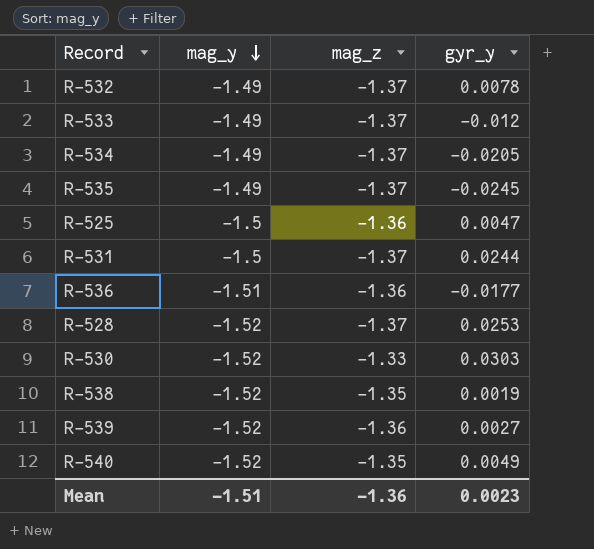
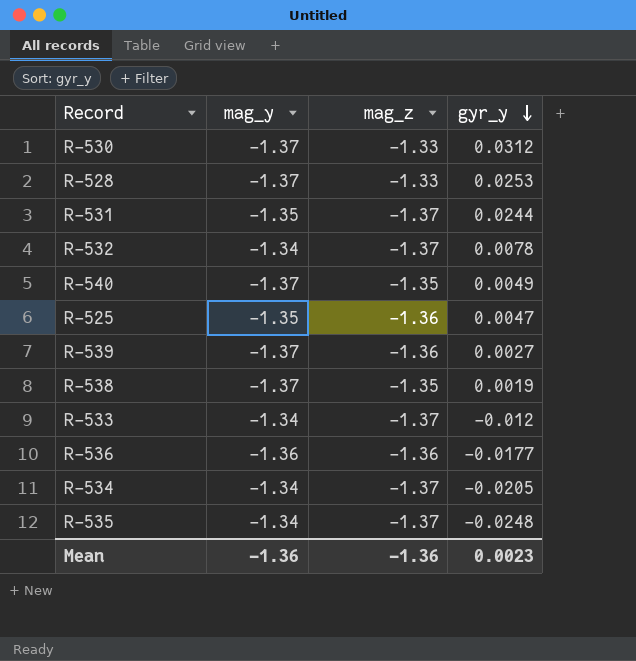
row order: mag_y descending -> gyr_y descending
R-530 | mag_y: -1.52 -> -1.37
R-530 | gyr_y: 0.0303 -> 0.0312
R-528 | mag_y: -1.52 -> -1.37
R-528 | mag_z: -1.37 -> -1.33
R-531 | mag_y: -1.5 -> -1.35
R-532 | mag_y: -1.49 -> -1.34
R-540 | mag_y: -1.52 -> -1.37
R-525 | mag_y: -1.5 -> -1.35
R-539 | mag_y: -1.52 -> -1.37
R-538 | mag_y: -1.52 -> -1.37
R-533 | mag_y: -1.49 -> -1.34
R-536 | mag_y: -1.51 -> -1.36
R-534 | mag_y: -1.49 -> -1.34
R-535 | mag_y: -1.49 -> -1.34
R-535 | gyr_y: -0.0245 -> -0.0248
Mean | mag_y: -1.51 -> -1.36

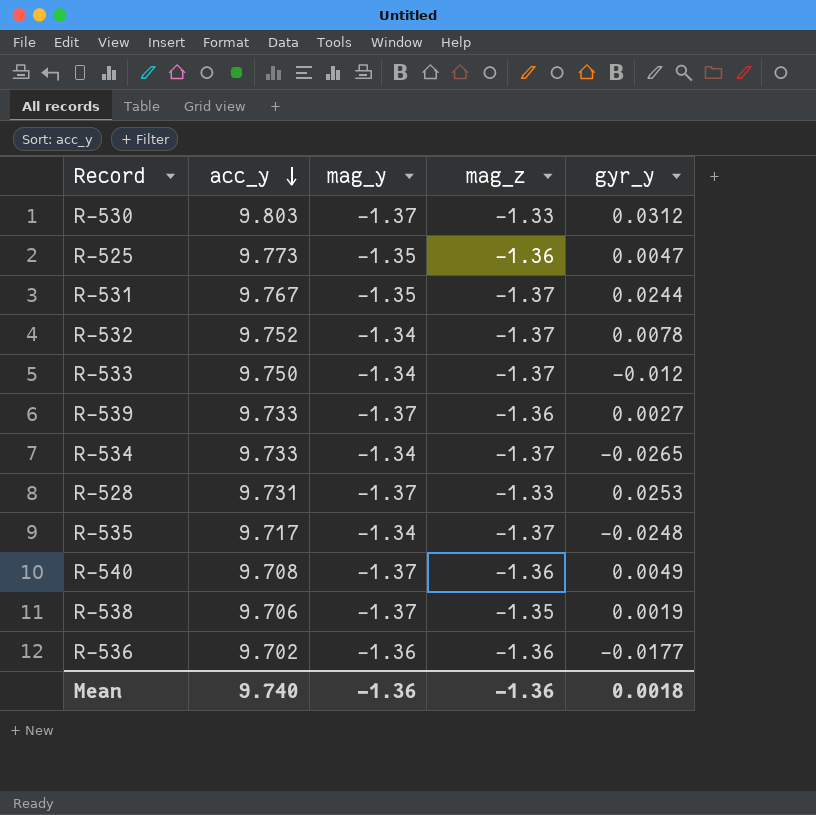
row order: gyr_y descending -> acc_y descending
column acc_y | position: none -> 2
R-534 | gyr_y: -0.0205 -> -0.0265
R-540 | mag_z: -1.35 -> -1.36
Mean | gyr_y: 0.0023 -> 0.0018

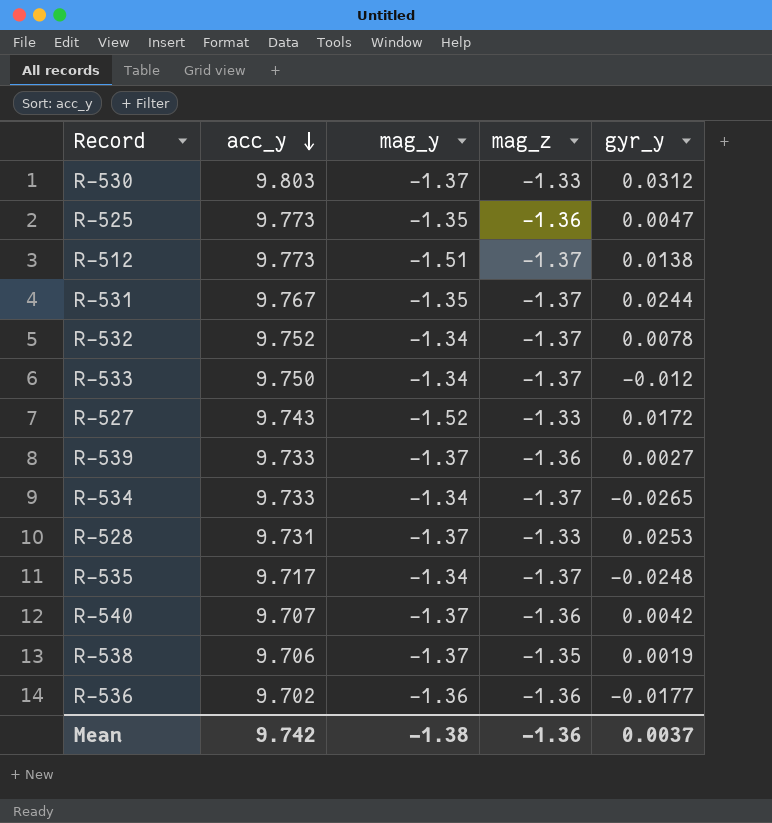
row R-512: none -> 9.773 | -1.51 | -1.37 | 0.0138
row R-527: none -> 9.743 | -1.52 | -1.33 | 0.0172
R-540 | acc_y: 9.708 -> 9.707
R-540 | gyr_y: 0.0049 -> 0.0042
Mean | acc_y: 9.740 -> 9.742
Mean | mag_y: -1.36 -> -1.38
Mean | gyr_y: 0.0018 -> 0.0037

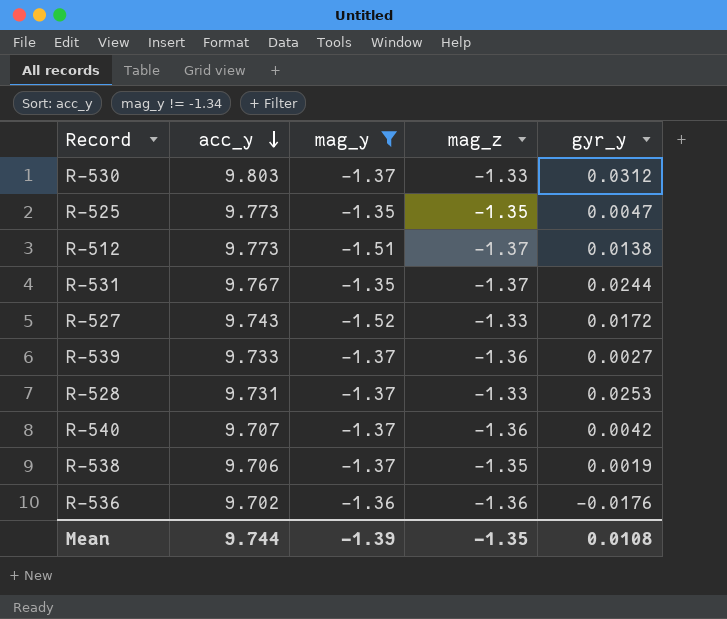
filter: none -> mag_y != -1.34
R-525 | mag_z: -1.36 -> -1.35
R-536 | gyr_y: -0.0177 -> -0.0176
Mean | acc_y: 9.742 -> 9.744
Mean | mag_y: -1.38 -> -1.39
Mean | mag_z: -1.36 -> -1.35
Mean | gyr_y: 0.0037 -> 0.0108

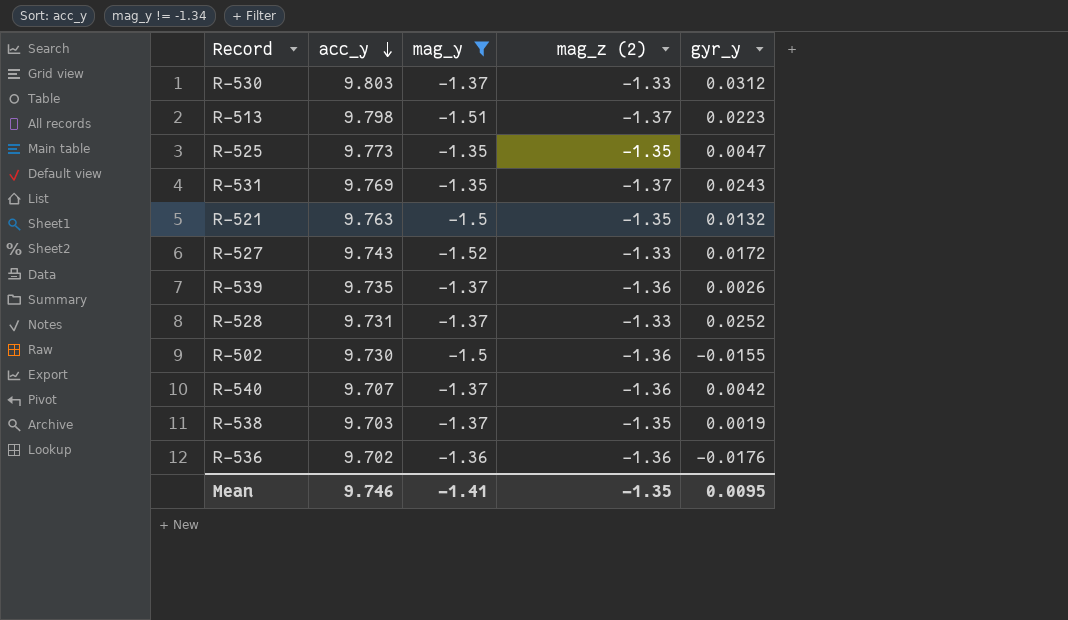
column name: mag_z -> mag_z (2)
row R-512: 9.773 | -1.51 | -1.37 | 0.0138 -> none
row R-513: none -> 9.798 | -1.51 | -1.37 | 0.0223
R-531 | acc_y: 9.767 -> 9.769
R-531 | gyr_y: 0.0244 -> 0.0243
row R-521: none -> 9.763 | -1.5 | -1.35 | 0.0132
R-539 | acc_y: 9.733 -> 9.735
R-539 | gyr_y: 0.0027 -> 0.0026
R-528 | gyr_y: 0.0253 -> 0.0252
row R-502: none -> 9.730 | -1.5 | -1.36 | -0.0155
R-538 | acc_y: 9.706 -> 9.703
Mean | acc_y: 9.744 -> 9.746
Mean | mag_y: -1.39 -> -1.41
Mean | gyr_y: 0.0108 -> 0.0095

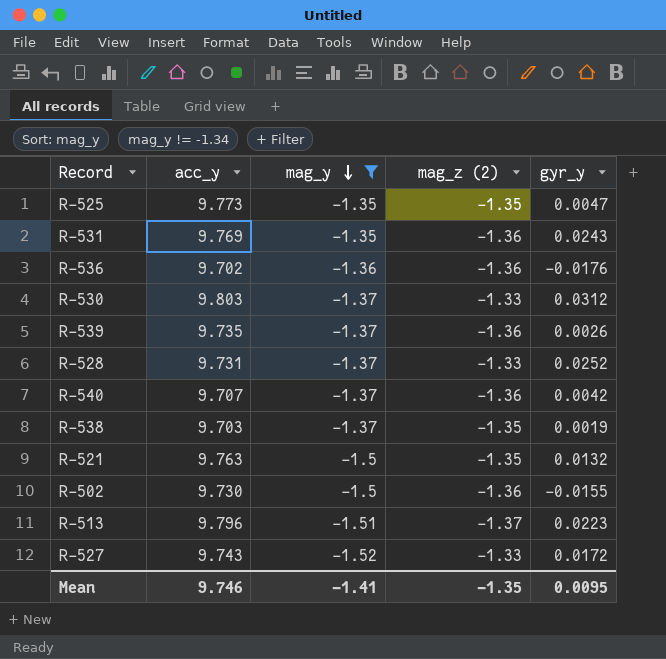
row order: acc_y descending -> mag_y descending
R-531 | mag_z (2): -1.37 -> -1.36
R-513 | acc_y: 9.798 -> 9.796

